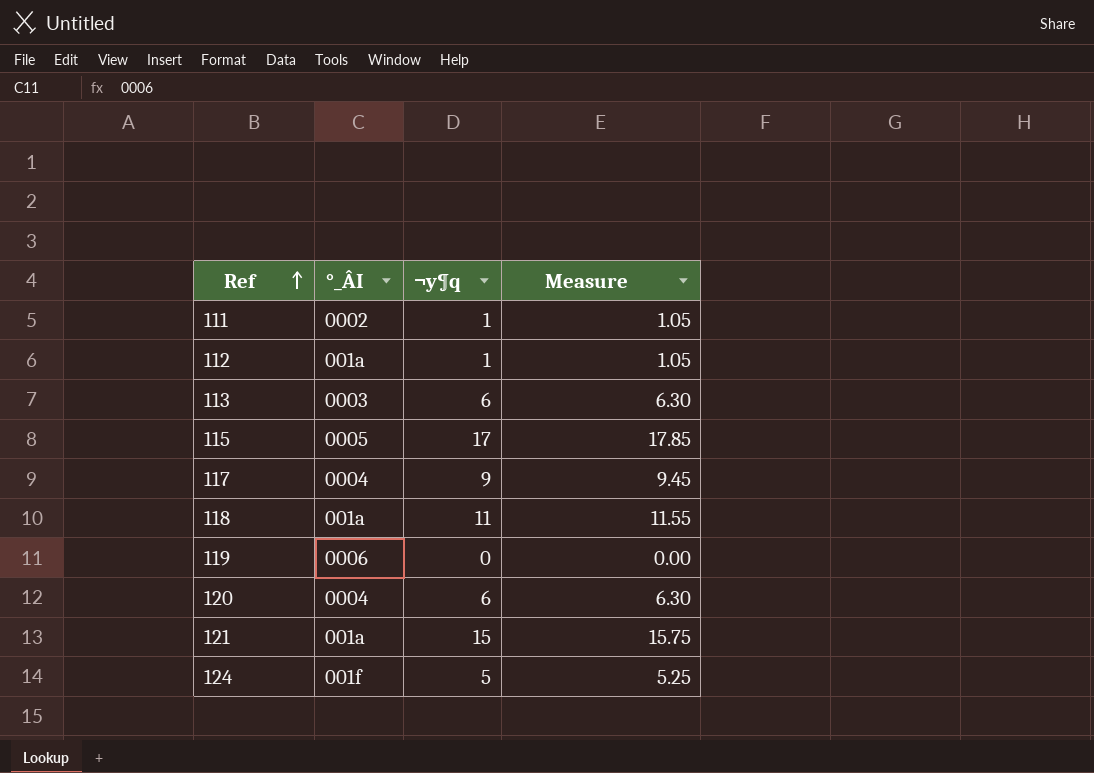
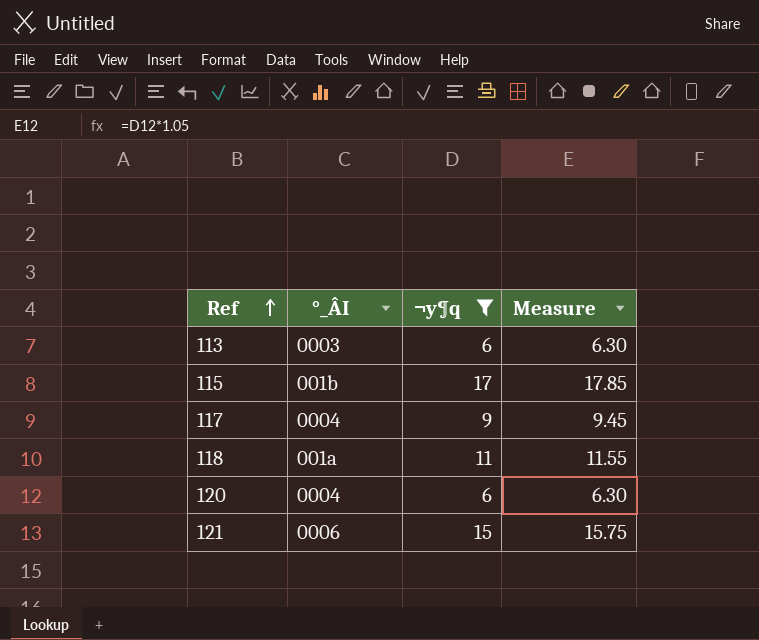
filter: none -> ¬y¶q >= 6
115 | °_ÂI: 0005 -> 001b
121 | °_ÂI: 001a -> 0006

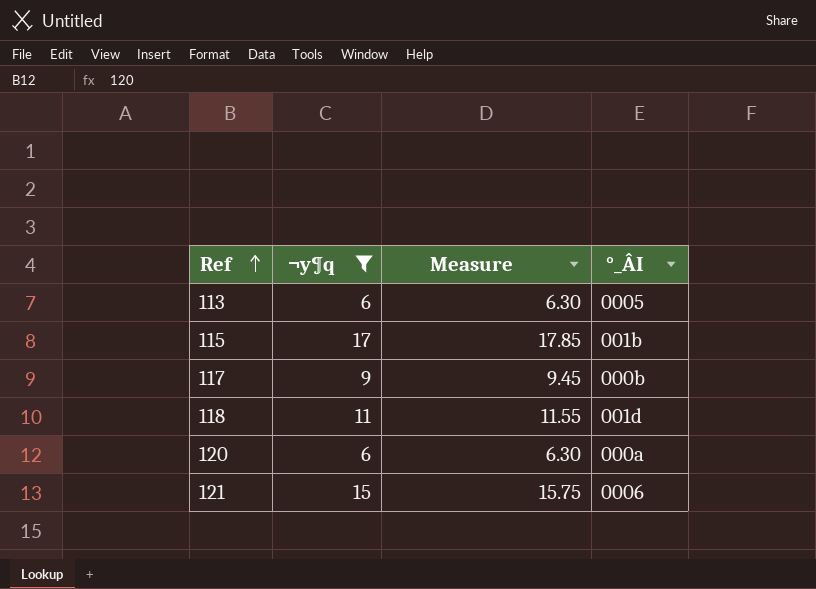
column °_ÂI | position: 2 -> 4
113 | °_ÂI: 0003 -> 0005
117 | °_ÂI: 0004 -> 000b
118 | °_ÂI: 001a -> 001d
120 | °_ÂI: 0004 -> 000a

